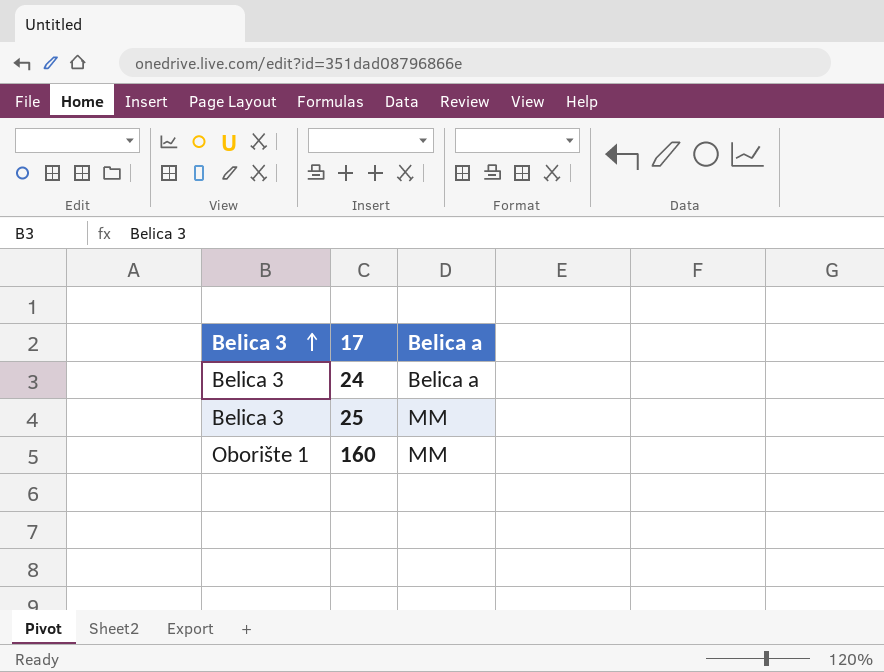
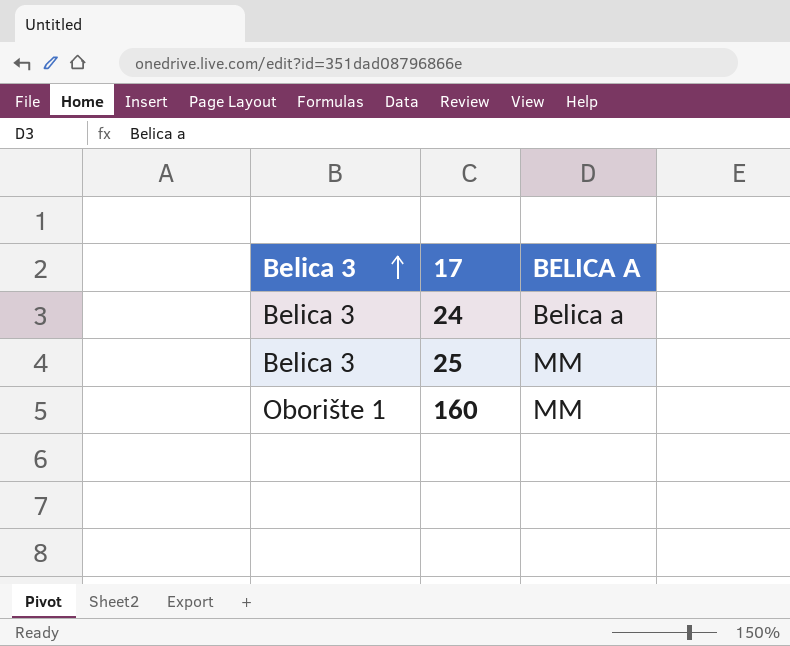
column name: Belica a -> BELICA A

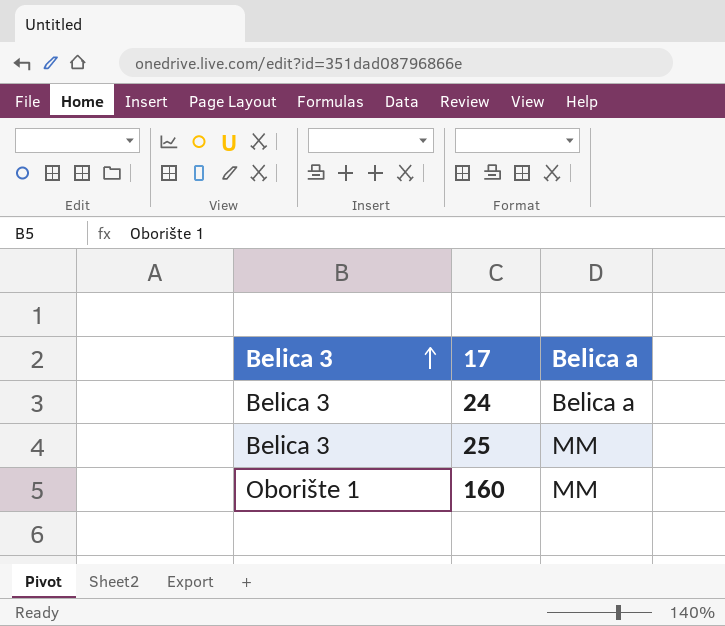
column name: BELICA A -> Belica a

